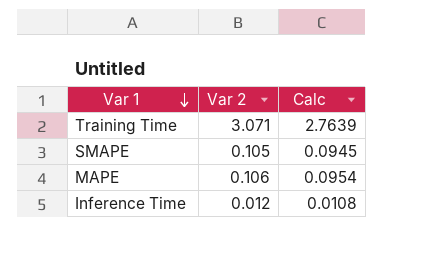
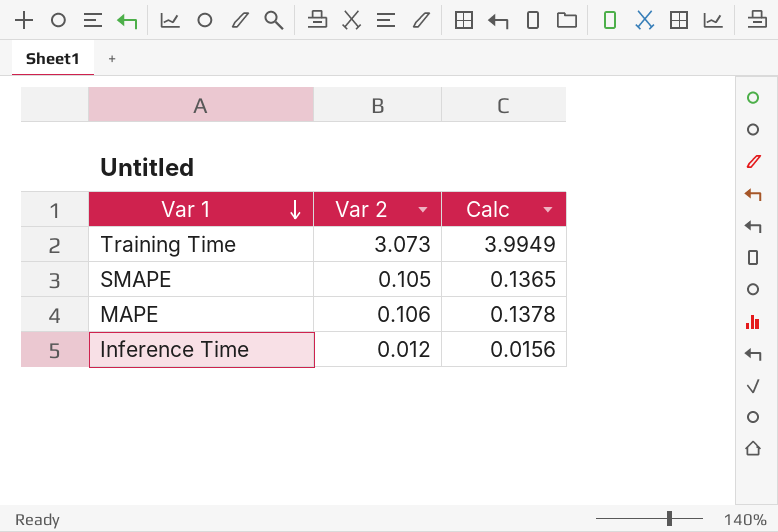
column Calc | formula: [Var 2] * 0.9 -> [Var 2] * 1.3
Training Time | Var 2: 3.071 -> 3.073

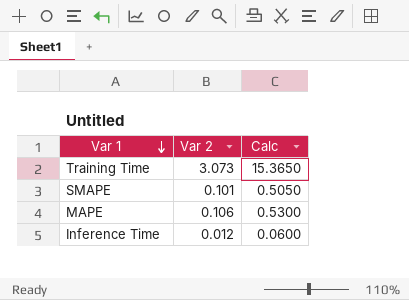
column Calc | formula: [Var 2] * 1.3 -> [Var 2] * 5
SMAPE | Var 2: 0.105 -> 0.101

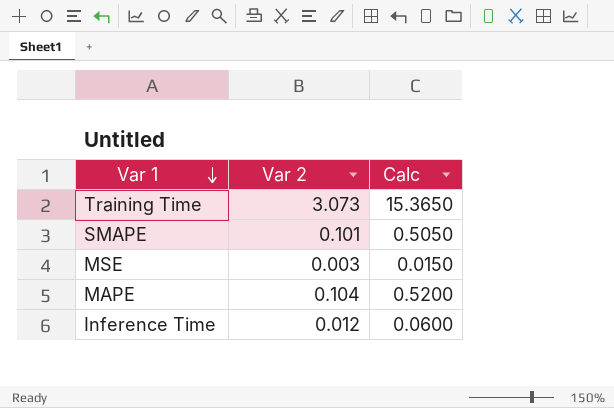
row MSE: none -> 0.003 | 0.0150
MAPE | Var 2: 0.106 -> 0.104
MAPE | Calc: 0.5300 -> 0.5200

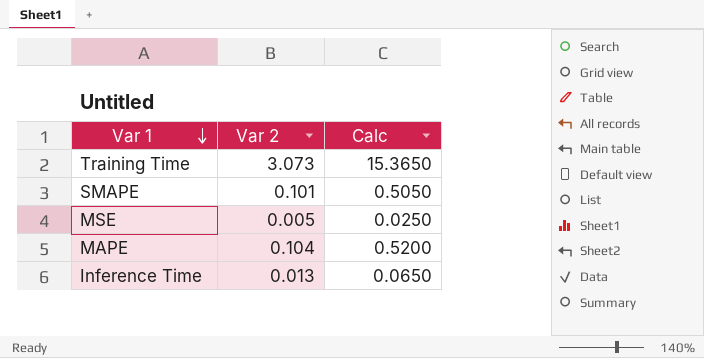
MSE | Var 2: 0.003 -> 0.005
MSE | Calc: 0.0150 -> 0.0250
Inference Time | Var 2: 0.012 -> 0.013
Inference Time | Calc: 0.0600 -> 0.0650

